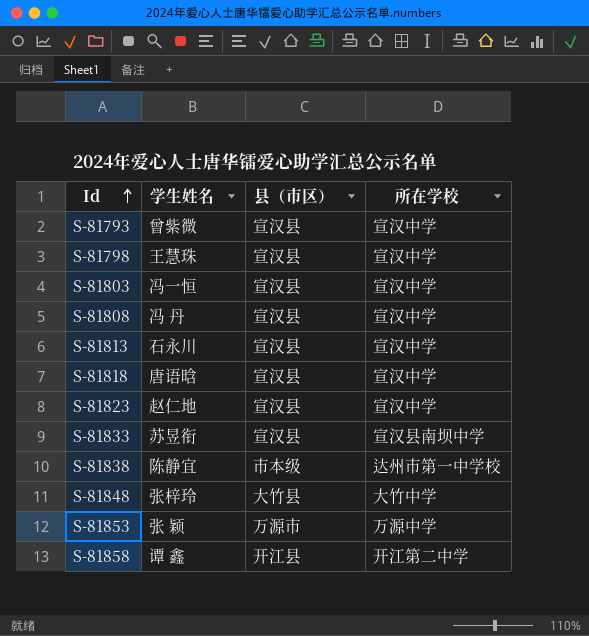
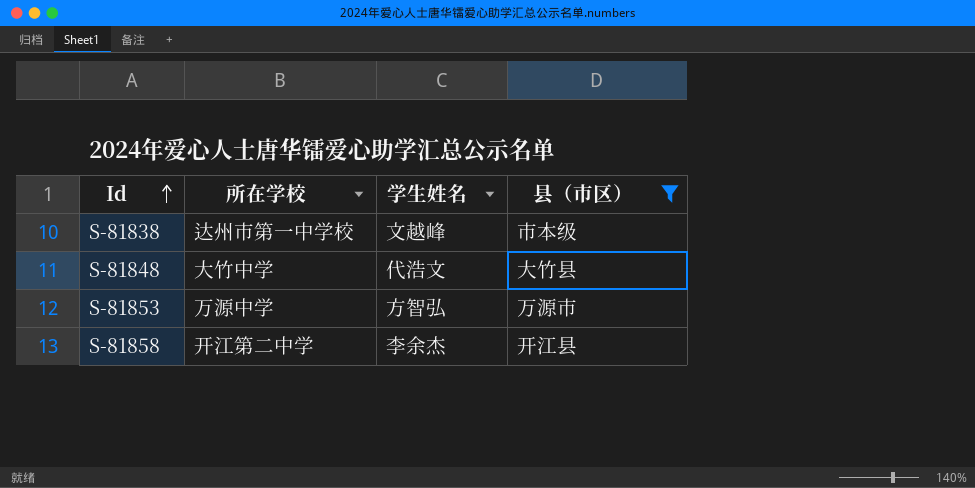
filter: none -> 县（市区） != 宣汉县
column 所在学校 | position: 4 -> 2
S-81838 | 学生姓名: 陈静宜 -> 文越峰
S-81848 | 学生姓名: 张梓玲 -> 代浩文
S-81853 | 学生姓名: 张 颖 -> 方智弘
S-81858 | 学生姓名: 谭 鑫 -> 李余杰

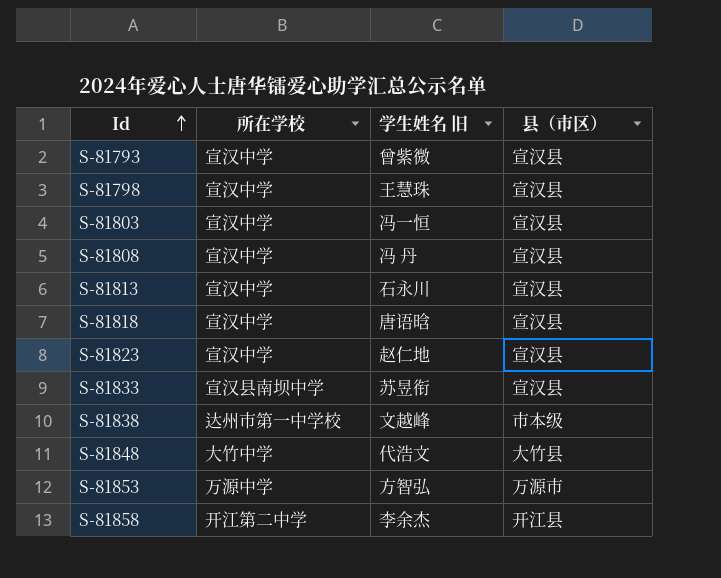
filter: 县（市区） != 宣汉县 -> none
column name: 学生姓名 -> 学生姓名 旧

